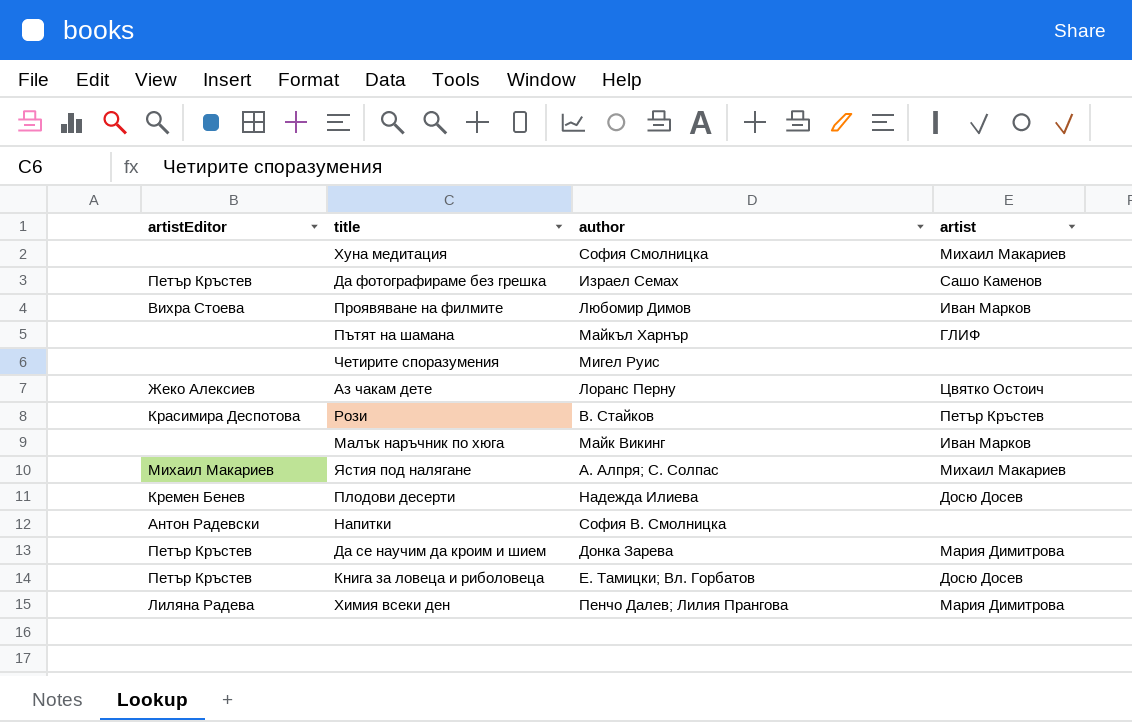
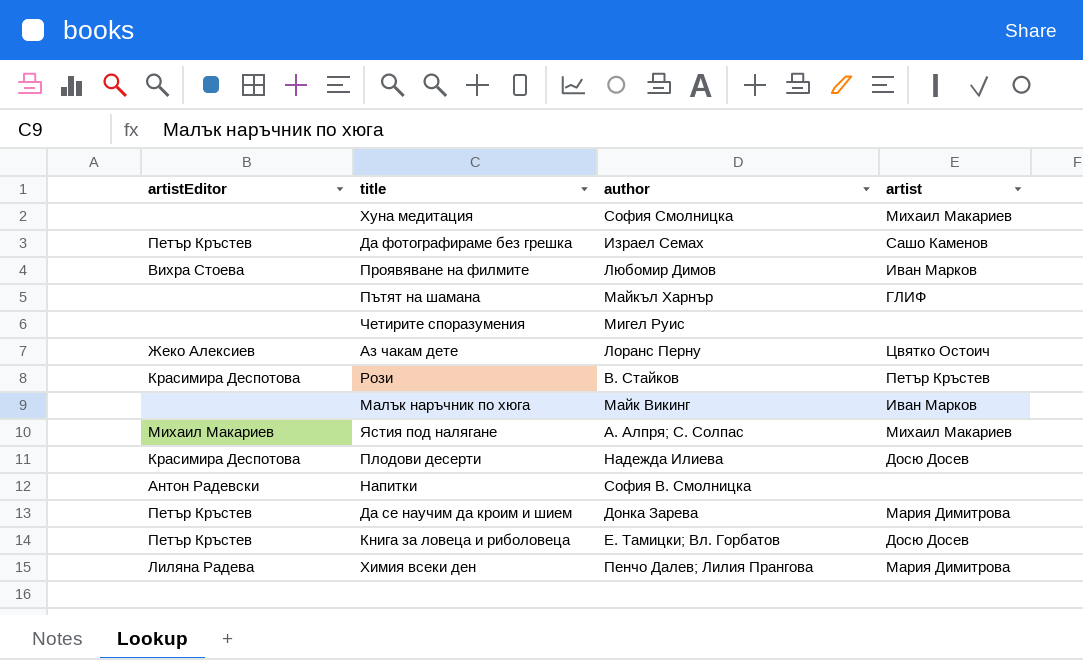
Плодови десерти | artistEditor: Кремен Бенев -> Красимира Деспотова

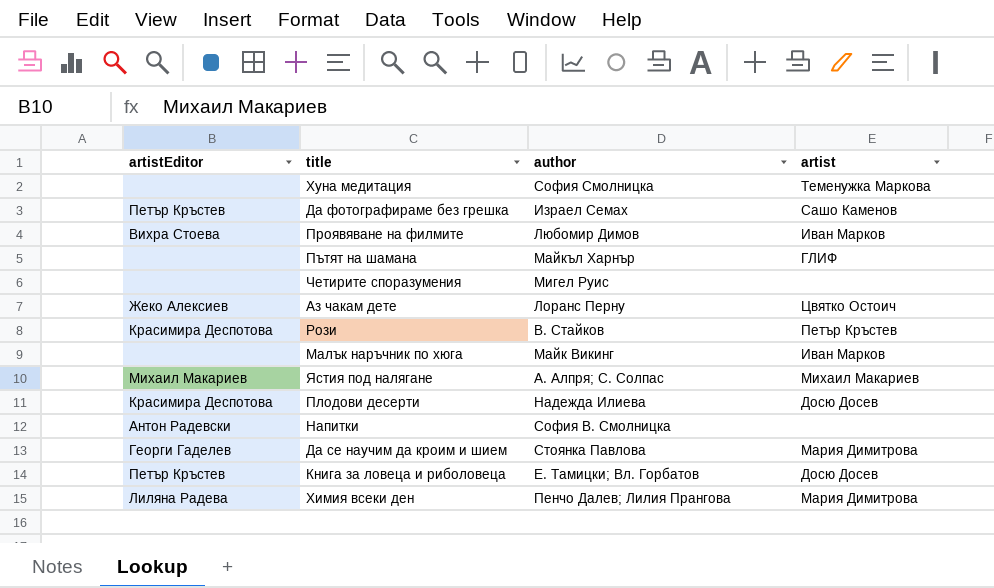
Хуна медитация | artist: Михаил Макариев -> Теменужка Маркова
Да се научим да кроим и шием | artistEditor: Петър Кръстев -> Георги Гаделев
Да се научим да кроим и шием | author: Донка Зарева -> Стоянка Павлова

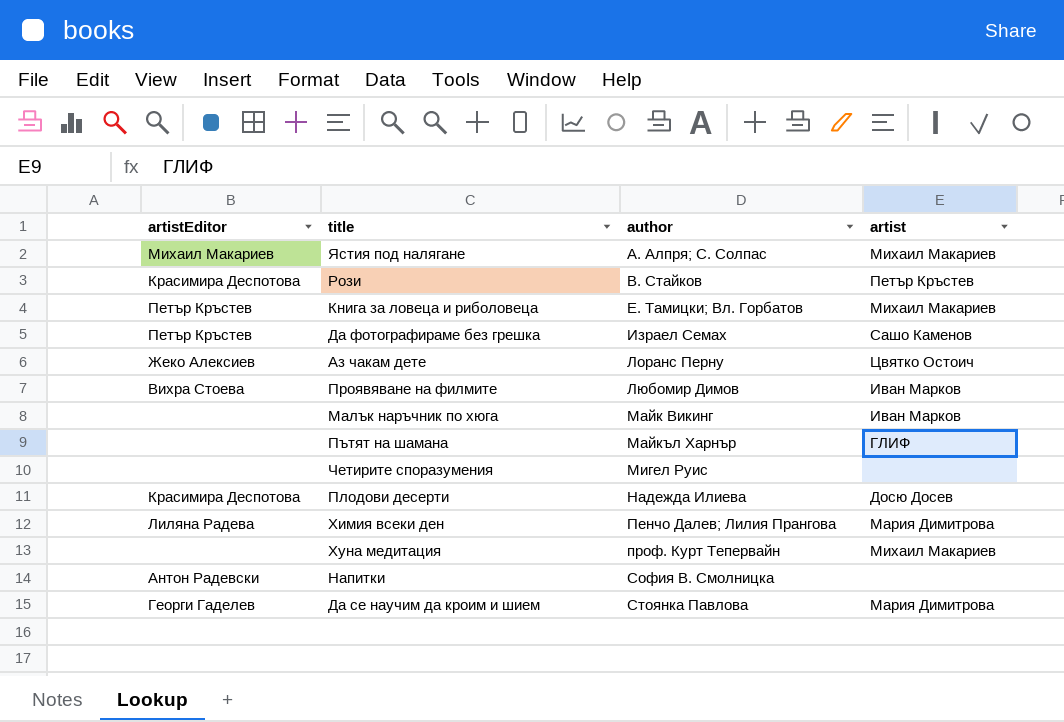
row order: none -> author ascending
Книга за ловеца и риболовеца | artist: Досю Досев -> Михаил Макариев
Хуна медитация | author: София Смолницка -> проф. Курт Тепервайн
Хуна медитация | artist: Теменужка Маркова -> Михаил Макариев

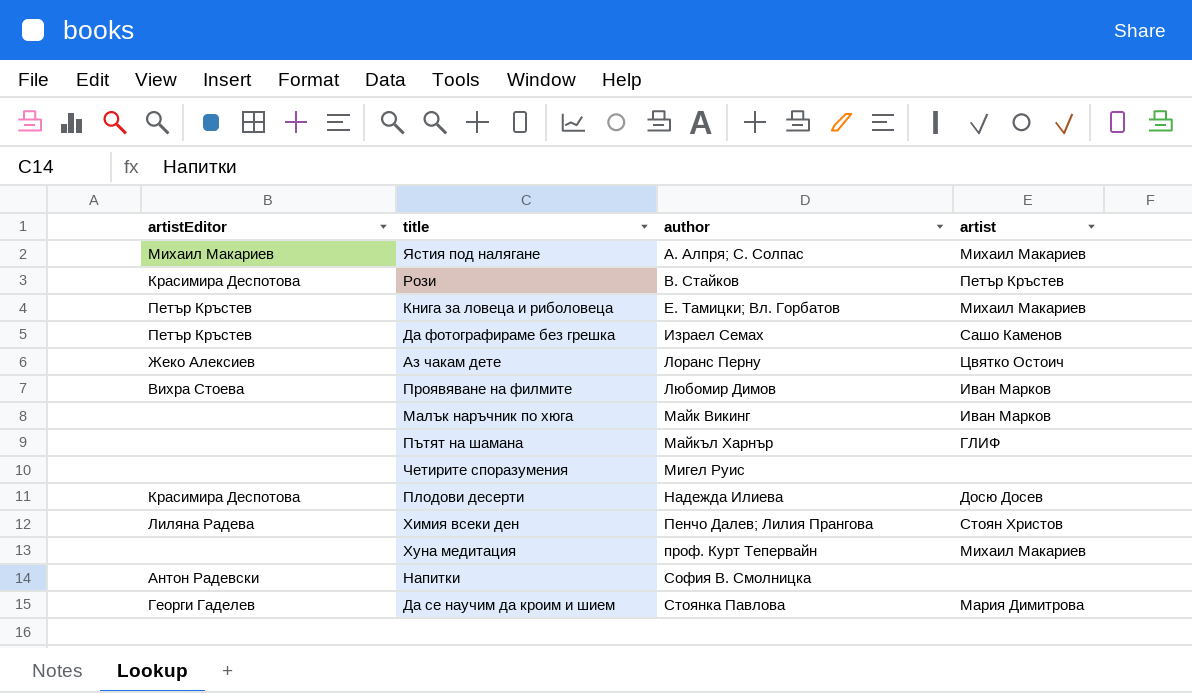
Химия всеки ден | artist: Мария Димитрова -> Стоян Христов

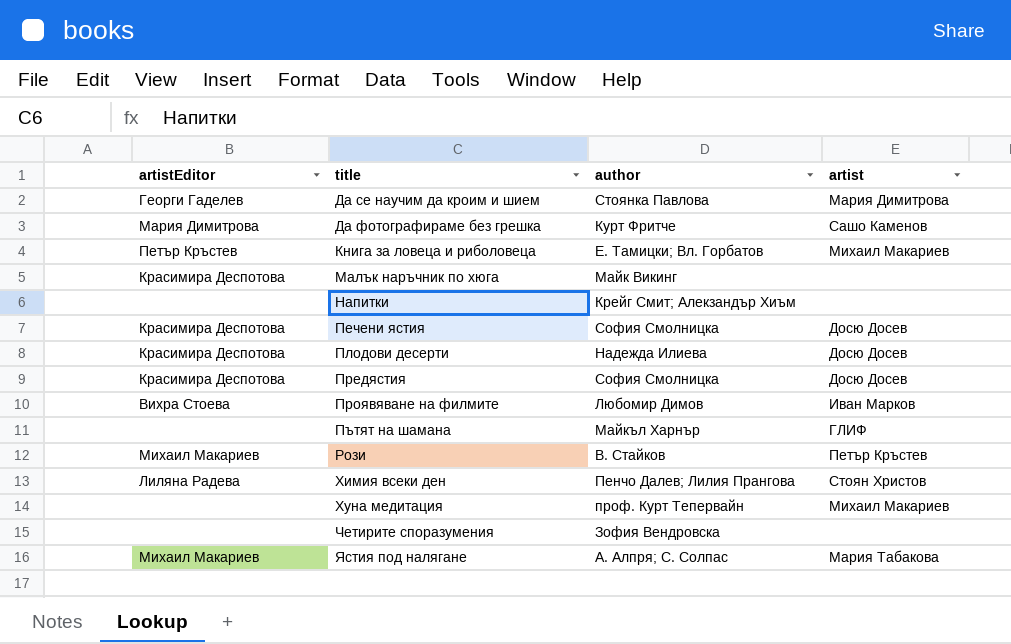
row order: author ascending -> title ascending
row Аз чакам дете: Жеко Алексиев | Лоранс Перну | Цвятко Остоич -> none
Да фотографираме без грешка | artistEditor: Петър Кръстев -> Мария Димитрова
Да фотографираме без грешка | author: Израел Семах -> Курт Фритче
Малък наръчник по хюга | artistEditor: none -> Красимира Деспотова
Малък наръчник по хюга | artist: Иван Марков -> none
Напитки | artistEditor: Антон Радевски -> none
Напитки | author: София В. Смолницка -> Крейг Смит; Алекзандър Хиъм
row Печени ястия: none -> Красимира Деспотова | София Смолницка | Досю Досев
row Предястия: none -> Красимира Деспотова | София Смолницка | Досю Досев
Рози | artistEditor: Красимира Деспотова -> Михаил Макариев
Четирите споразумения | author: Мигел Руис -> Зофия Вендровска
Ястия под налягане | artist: Михаил Макариев -> Мария Табакова

